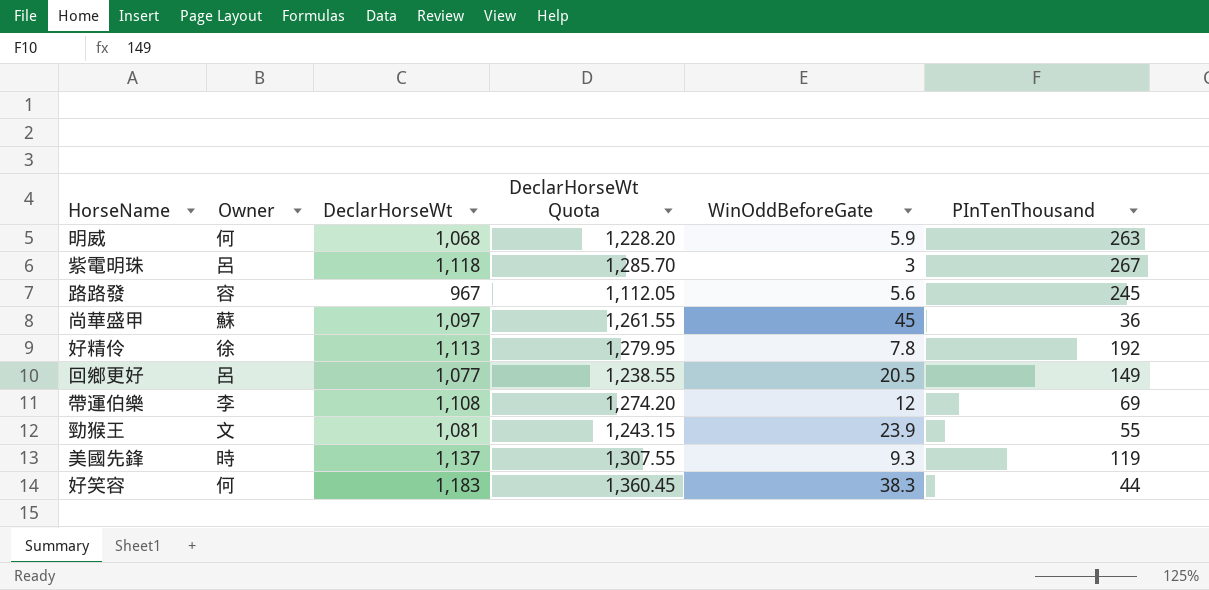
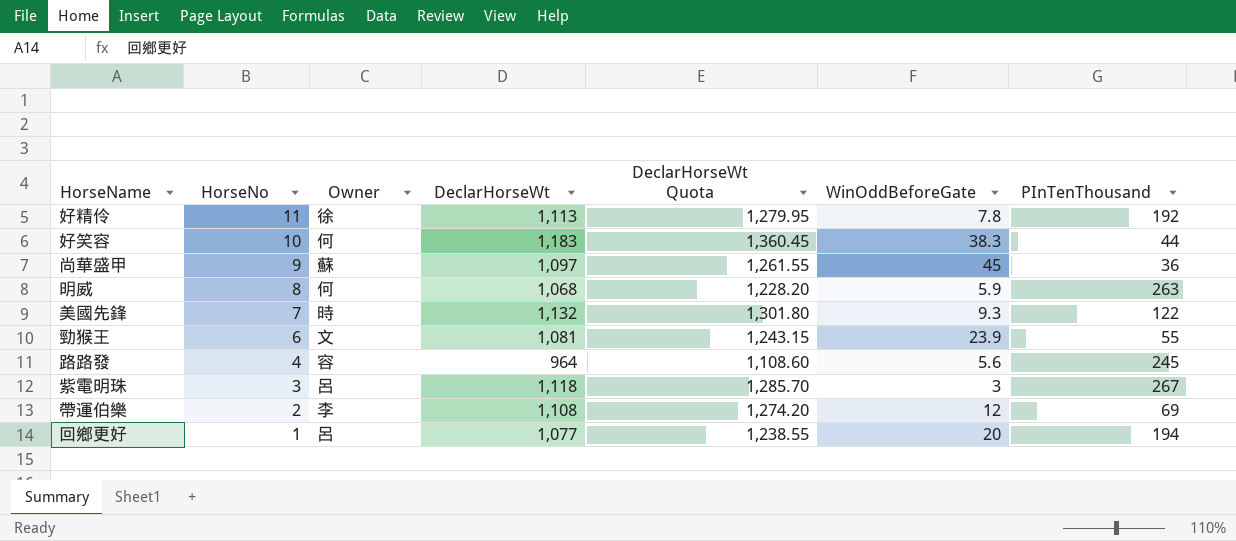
row order: none -> HorseNo descending
column HorseNo | position: none -> 2
美國先鋒 | DeclarHorseWt: 1,137 -> 1,132
美國先鋒 | DeclarHorseWt Quota: 1,307.55 -> 1,301.80
美國先鋒 | PInTenThousand: 119 -> 122
路路發 | DeclarHorseWt: 967 -> 964
路路發 | DeclarHorseWt Quota: 1,112.05 -> 1,108.60
回鄉更好 | WinOddBeforeGate: 20.5 -> 20
回鄉更好 | PInTenThousand: 149 -> 194

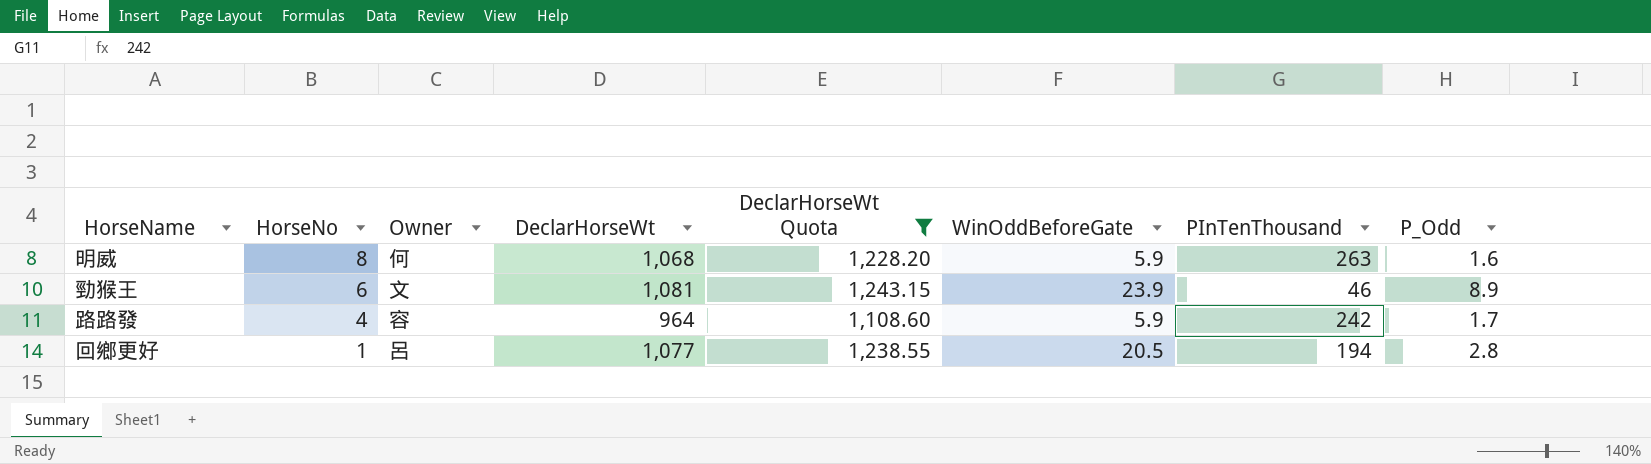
filter: none -> DeclarHorseWt Quota <= 1,243.15
column P_Odd | position: none -> 8
勁猴王 | PInTenThousand: 55 -> 46
路路發 | WinOddBeforeGate: 5.6 -> 5.9
路路發 | PInTenThousand: 245 -> 242
回鄉更好 | WinOddBeforeGate: 20 -> 20.5

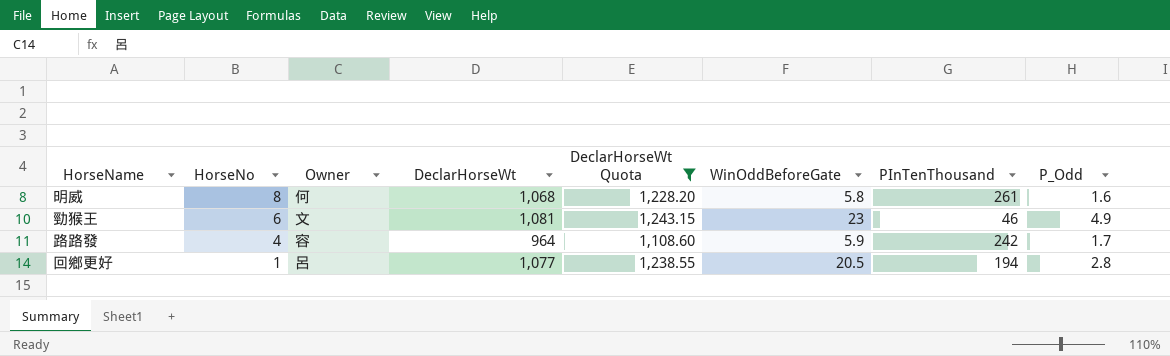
明威 | WinOddBeforeGate: 5.9 -> 5.8
明威 | PInTenThousand: 263 -> 261
勁猴王 | WinOddBeforeGate: 23.9 -> 23
勁猴王 | P_Odd: 8.9 -> 4.9

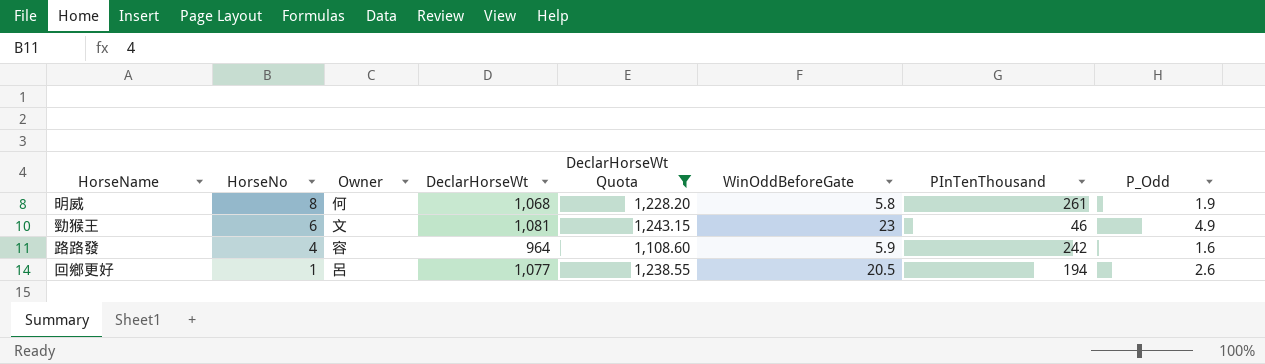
明威 | P_Odd: 1.6 -> 1.9
路路發 | P_Odd: 1.7 -> 1.6
回鄉更好 | P_Odd: 2.8 -> 2.6

